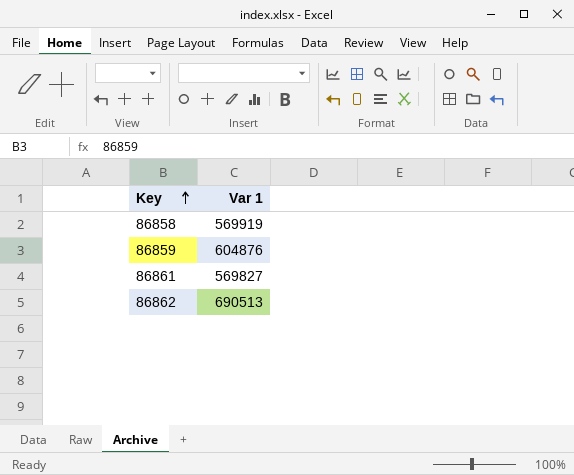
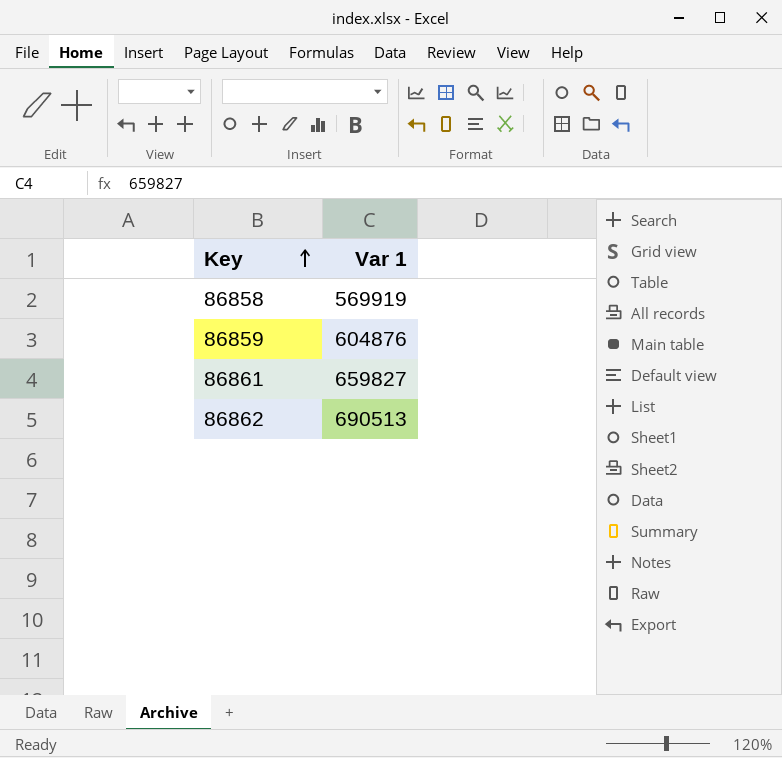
86861 | Var 1: 569827 -> 659827

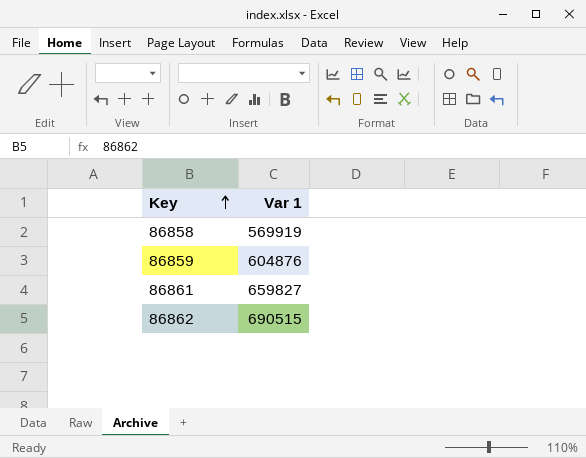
86862 | Var 1: 690513 -> 690515

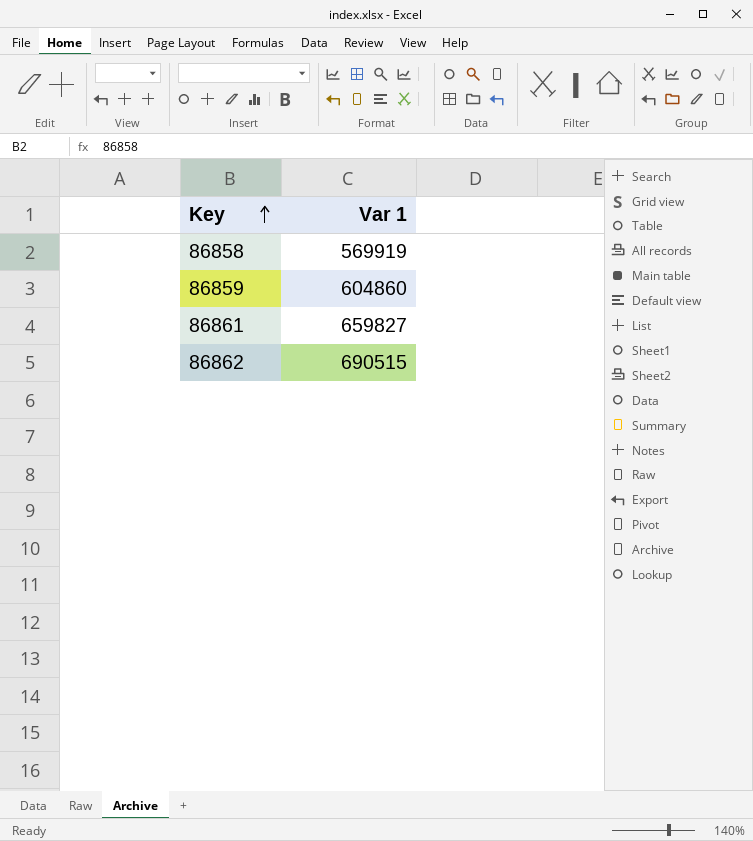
86859 | Var 1: 604876 -> 604860

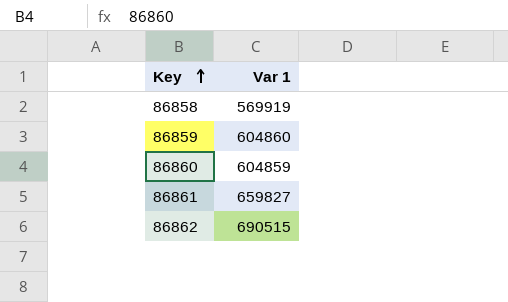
row 86860: none -> 604859

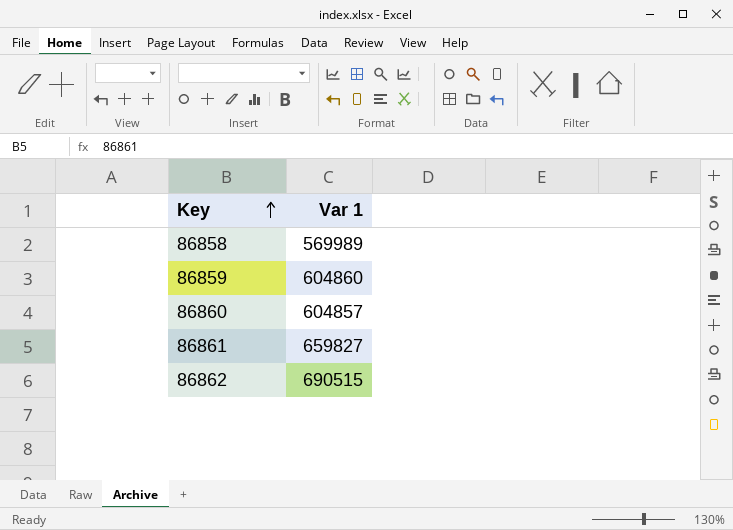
86858 | Var 1: 569919 -> 569989
86860 | Var 1: 604859 -> 604857

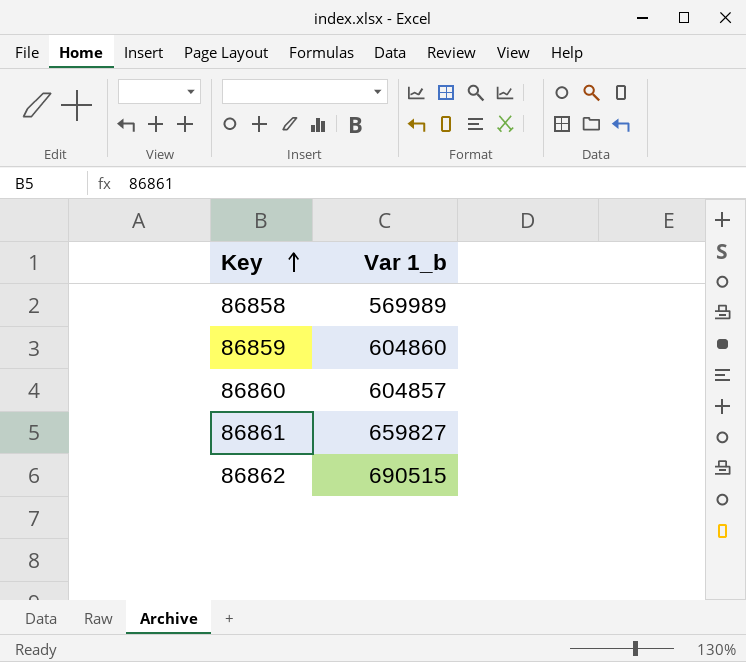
column name: Var 1 -> Var 1_b

